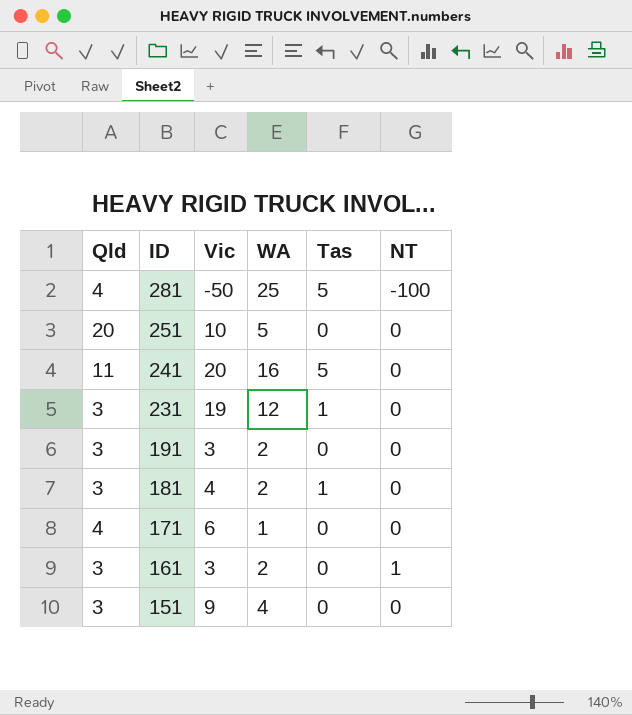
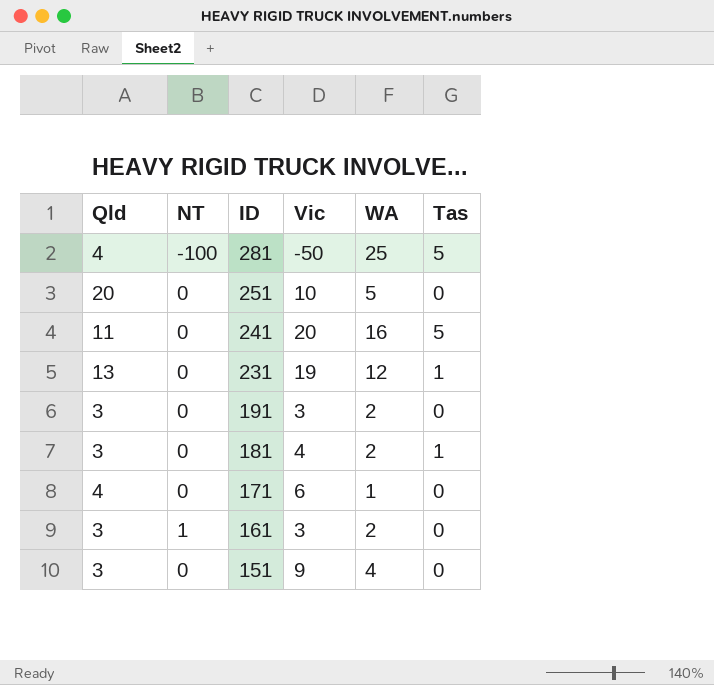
column NT | position: 6 -> 2
231 | Qld: 3 -> 13

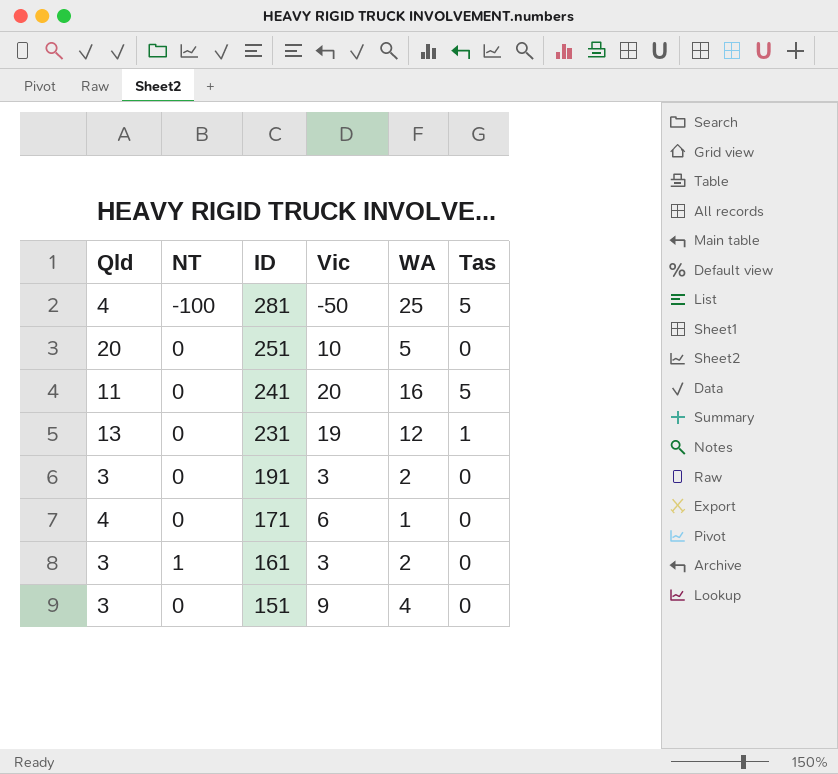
row 181: 3 | 0 | 4 | 2 | 1 -> none

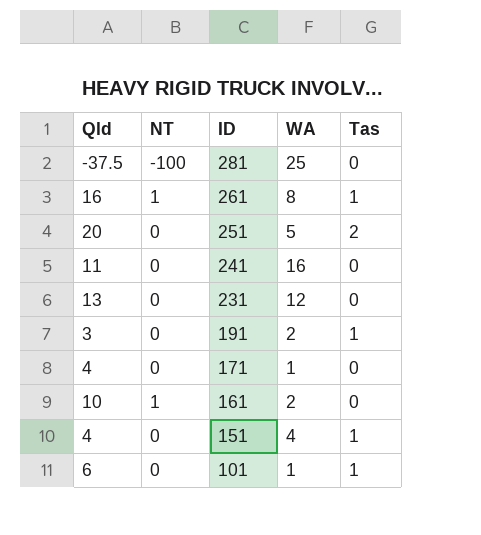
column Vic | position: 4 -> none
281 | Qld: 4 -> -37.5
281 | Tas: 5 -> 0
row 261: none -> 16 | 1 | 8 | 1
251 | Tas: 0 -> 2
241 | Tas: 5 -> 0
231 | Tas: 1 -> 0
191 | Tas: 0 -> 1
161 | Qld: 3 -> 10
151 | Qld: 3 -> 4
151 | Tas: 0 -> 1
row 101: none -> 6 | 0 | 1 | 1

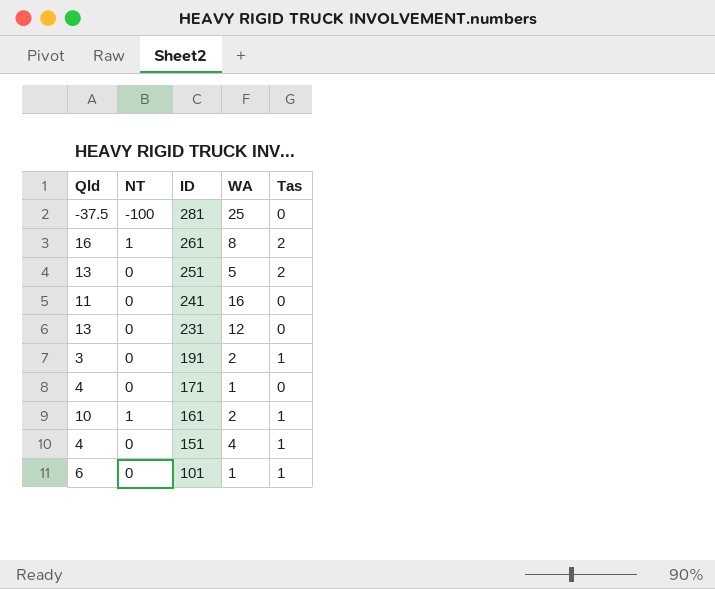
261 | Tas: 1 -> 2
251 | Qld: 20 -> 13
161 | Tas: 0 -> 1

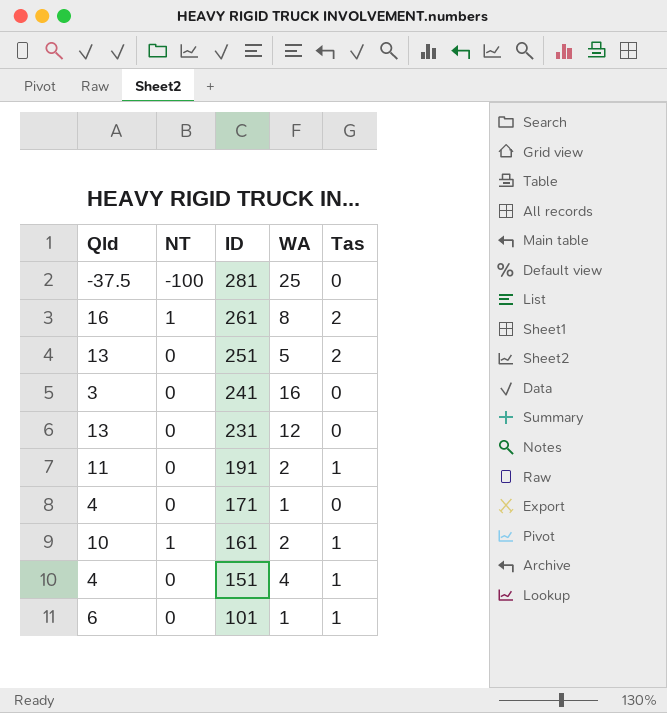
241 | Qld: 11 -> 3
191 | Qld: 3 -> 11

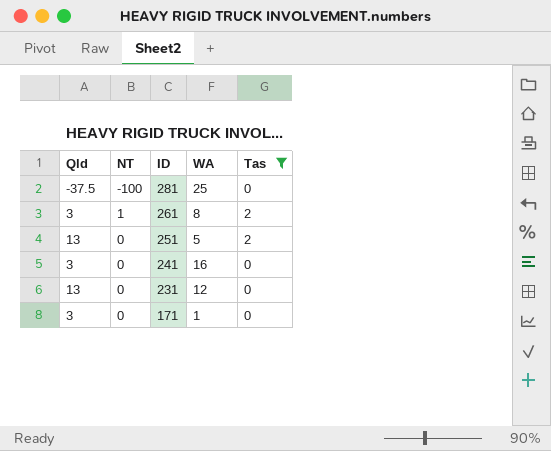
filter: none -> Tas != 1
261 | Qld: 16 -> 3
171 | Qld: 4 -> 3

